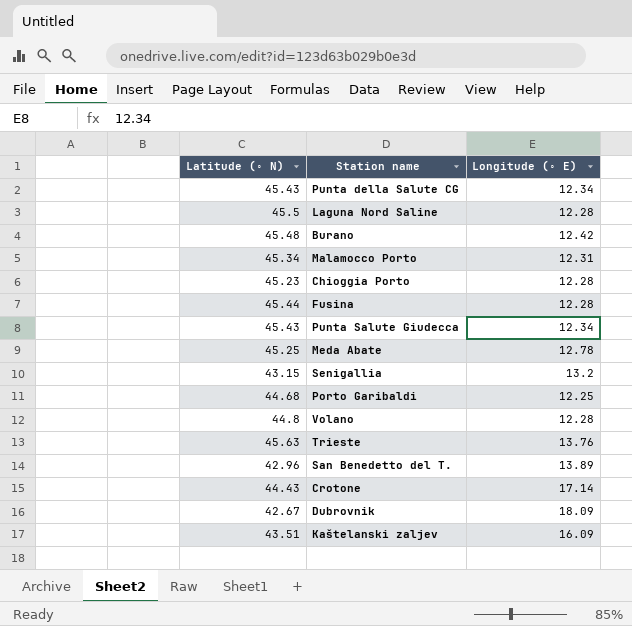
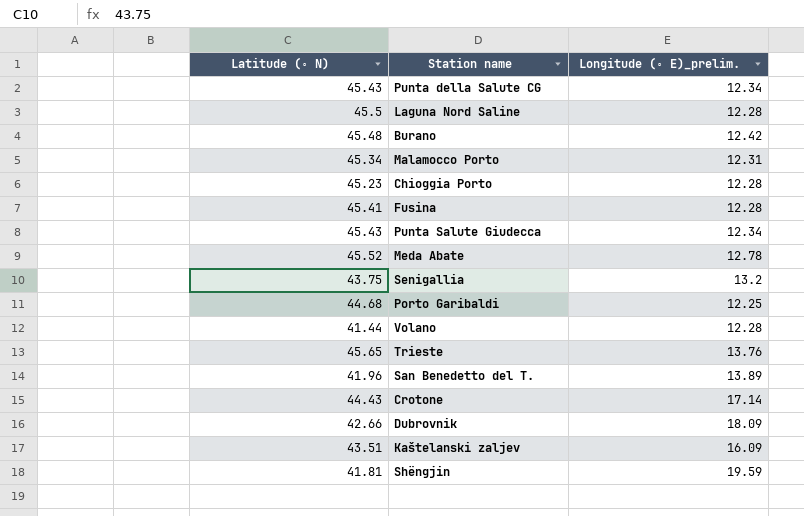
column name: Longitude (∘ E) -> Longitude (∘ E)_prelim.
Fusina | Latitude (∘ N): 45.44 -> 45.41
Meda Abate | Latitude (∘ N): 45.25 -> 45.52
Senigallia | Latitude (∘ N): 43.15 -> 43.75
Volano | Latitude (∘ N): 44.8 -> 41.44
Trieste | Latitude (∘ N): 45.63 -> 45.65
San Benedetto del T. | Latitude (∘ N): 42.96 -> 41.96
Dubrovnik | Latitude (∘ N): 42.67 -> 42.66
row Shëngjin: none -> 41.81 | 19.59

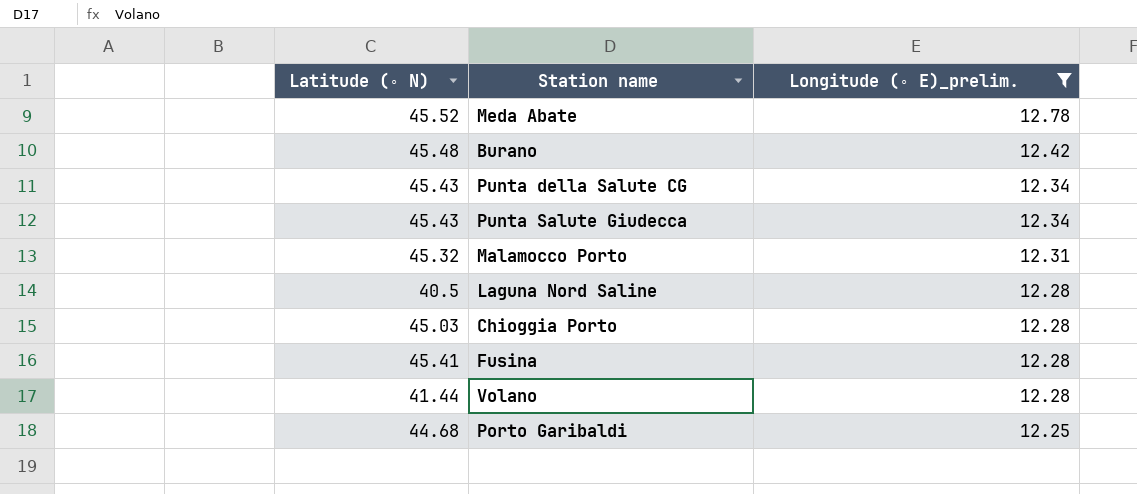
filter: none -> Longitude (∘ E)_prelim. <= 12.78
row order: none -> Longitude (∘ E)_prelim. descending
Malamocco Porto | Latitude (∘ N): 45.34 -> 45.32
Laguna Nord Saline | Latitude (∘ N): 45.5 -> 40.5
Chioggia Porto | Latitude (∘ N): 45.23 -> 45.03

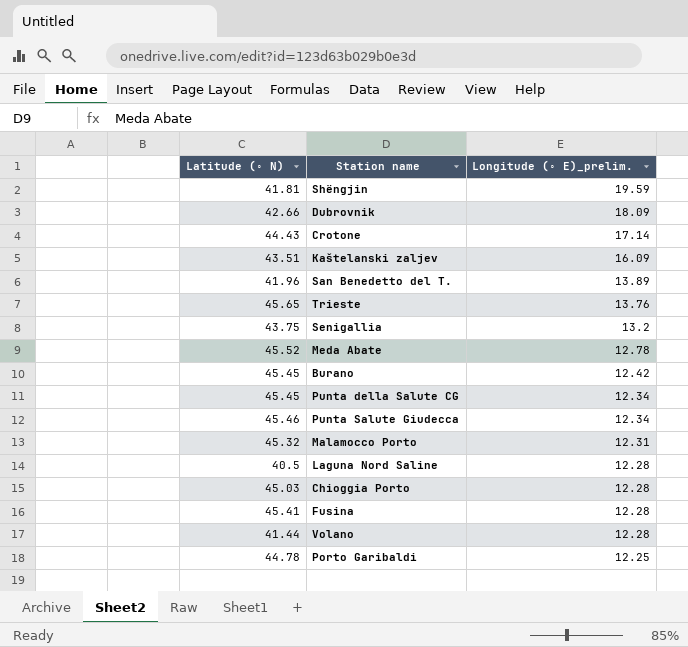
filter: Longitude (∘ E)_prelim. <= 12.78 -> none
Burano | Latitude (∘ N): 45.48 -> 45.45
Punta della Salute CG | Latitude (∘ N): 45.43 -> 45.45
Punta Salute Giudecca | Latitude (∘ N): 45.43 -> 45.46
Porto Garibaldi | Latitude (∘ N): 44.68 -> 44.78

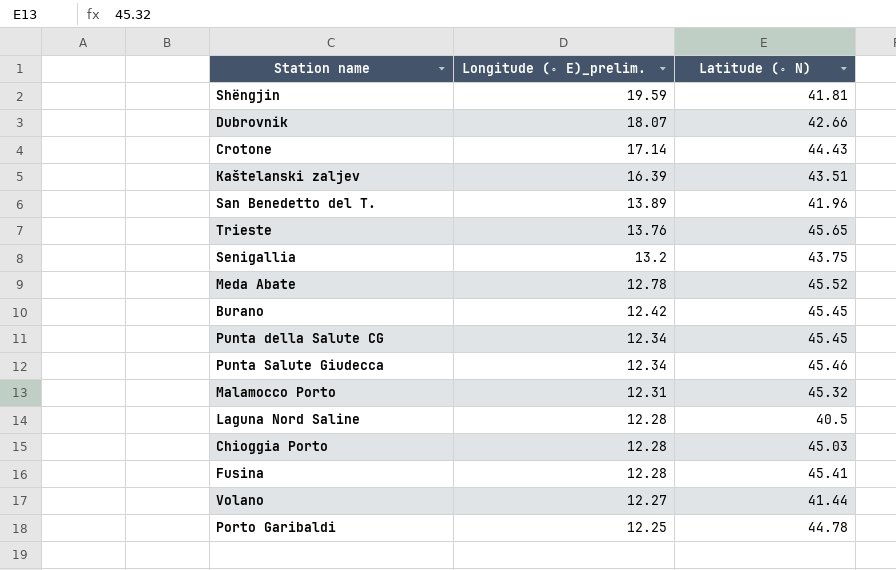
column Latitude (∘ N) | position: 1 -> 3
Dubrovnik | Longitude (∘ E)_prelim.: 18.09 -> 18.07
Kaštelanski zaljev | Longitude (∘ E)_prelim.: 16.09 -> 16.39
Volano | Longitude (∘ E)_prelim.: 12.28 -> 12.27

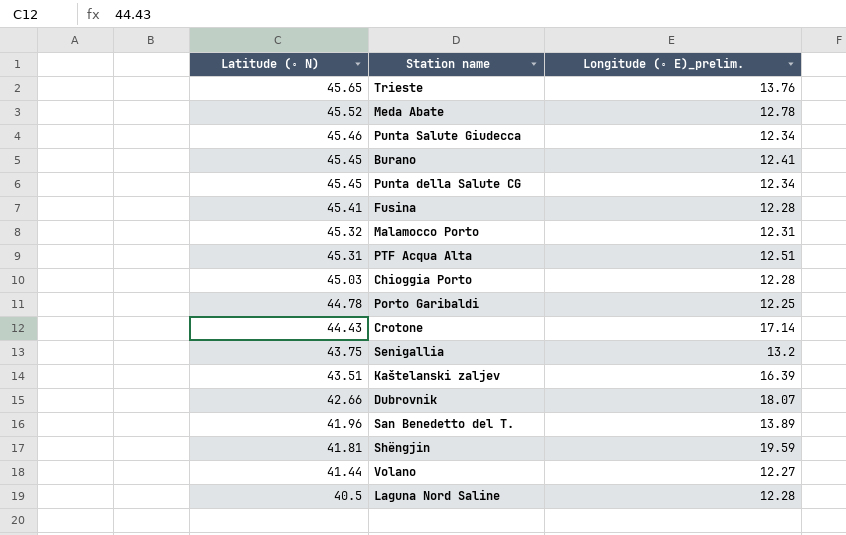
row order: Longitude (∘ E)_prelim. descending -> Latitude (∘ N) descending
column Latitude (∘ N) | position: 3 -> 1
Burano | Longitude (∘ E)_prelim.: 12.42 -> 12.41
row PTF Acqua Alta: none -> 45.31 | 12.51

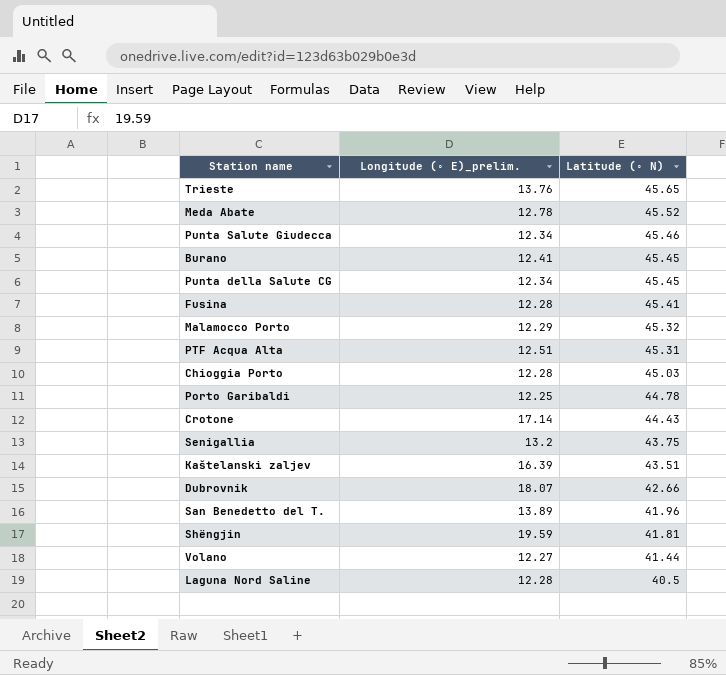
column Latitude (∘ N) | position: 1 -> 3
Malamocco Porto | Longitude (∘ E)_prelim.: 12.31 -> 12.29

